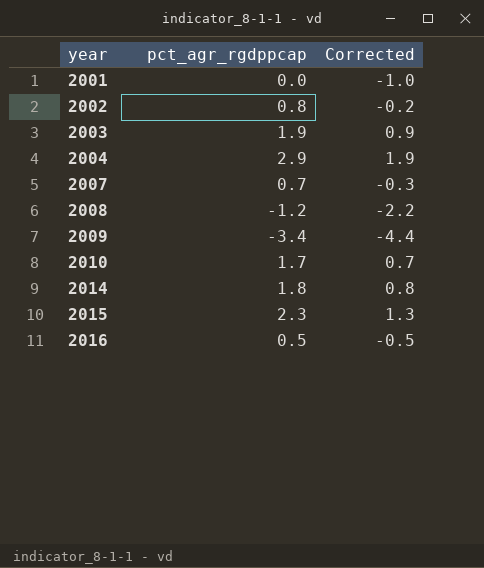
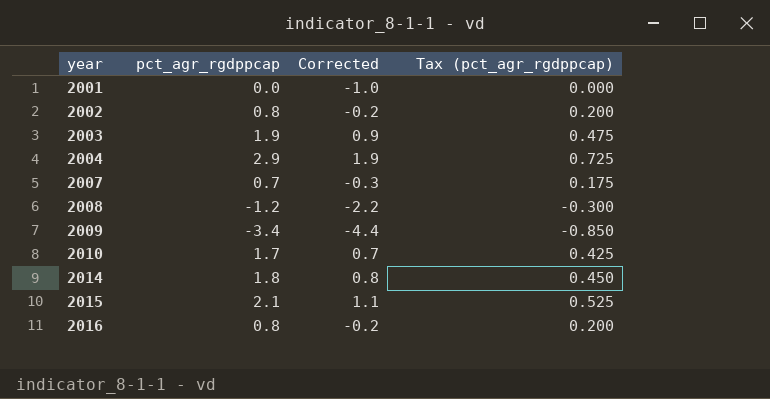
column Tax (pct_agr_rgdppcap) | formula: none -> [pct_agr_rgdppcap] * 0.25
2015 | pct_agr_rgdppcap: 2.3 -> 2.1
2015 | Corrected: 1.3 -> 1.1
2016 | pct_agr_rgdppcap: 0.5 -> 0.8
2016 | Corrected: -0.5 -> -0.2

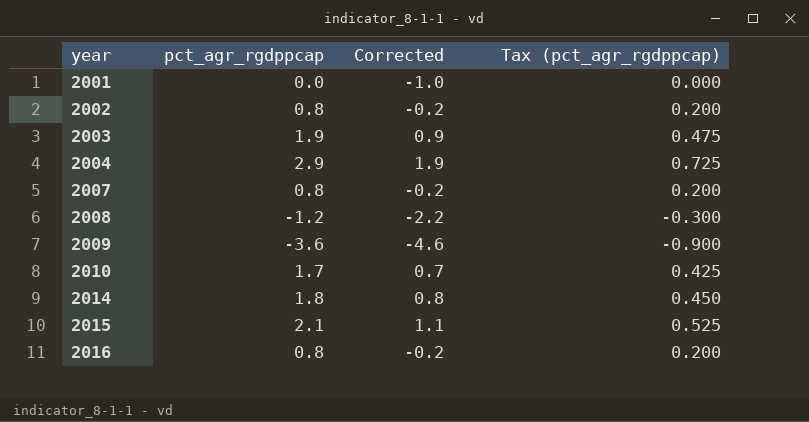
2007 | pct_agr_rgdppcap: 0.7 -> 0.8
2007 | Corrected: -0.3 -> -0.2
2007 | Tax (pct_agr_rgdppcap): 0.175 -> 0.200
2009 | pct_agr_rgdppcap: -3.4 -> -3.6
2009 | Corrected: -4.4 -> -4.6
2009 | Tax (pct_agr_rgdppcap): -0.850 -> -0.900

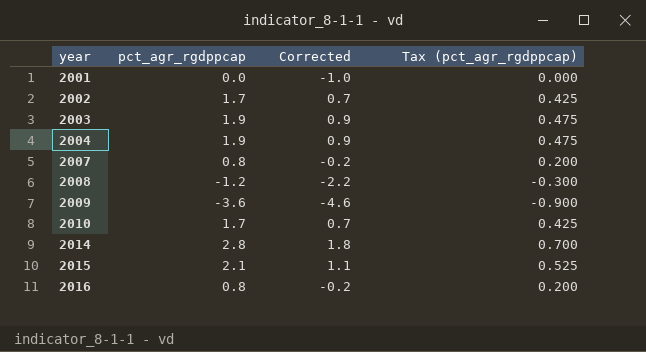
2002 | pct_agr_rgdppcap: 0.8 -> 1.7
2002 | Corrected: -0.2 -> 0.7
2002 | Tax (pct_agr_rgdppcap): 0.200 -> 0.425
2004 | pct_agr_rgdppcap: 2.9 -> 1.9
2004 | Corrected: 1.9 -> 0.9
2004 | Tax (pct_agr_rgdppcap): 0.725 -> 0.475
2014 | pct_agr_rgdppcap: 1.8 -> 2.8
2014 | Corrected: 0.8 -> 1.8
2014 | Tax (pct_agr_rgdppcap): 0.450 -> 0.700

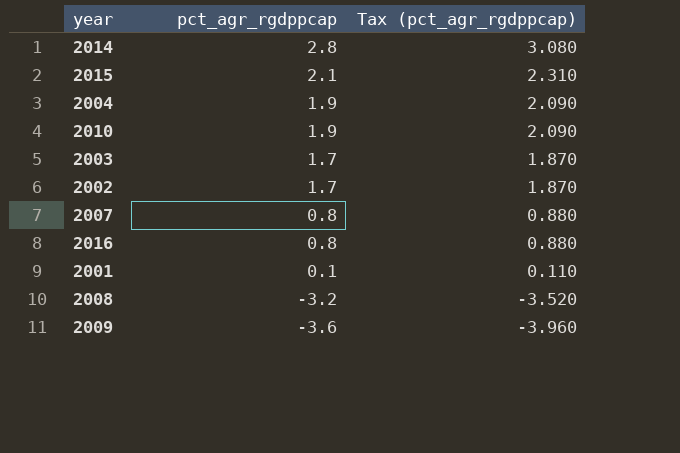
row order: year ascending -> pct_agr_rgdppcap descending
column Corrected | formula: [pct_agr_rgdppcap] - 1 -> none
column Tax (pct_agr_rgdppcap) | formula: [pct_agr_rgdppcap] * 0.25 -> [pct_agr_rgdppcap] * 1.1
2010 | pct_agr_rgdppcap: 1.7 -> 1.9
2003 | pct_agr_rgdppcap: 1.9 -> 1.7
2001 | pct_agr_rgdppcap: 0.0 -> 0.1
2008 | pct_agr_rgdppcap: -1.2 -> -3.2

